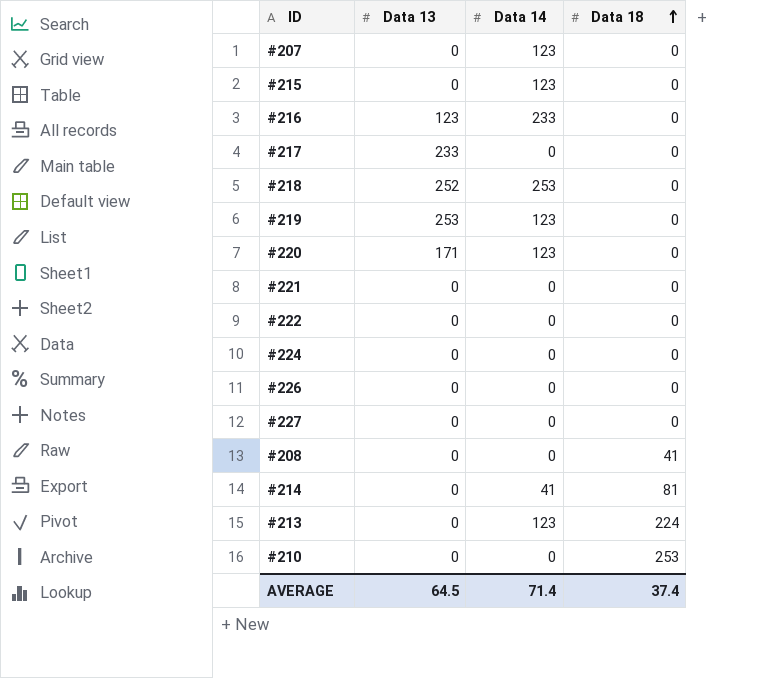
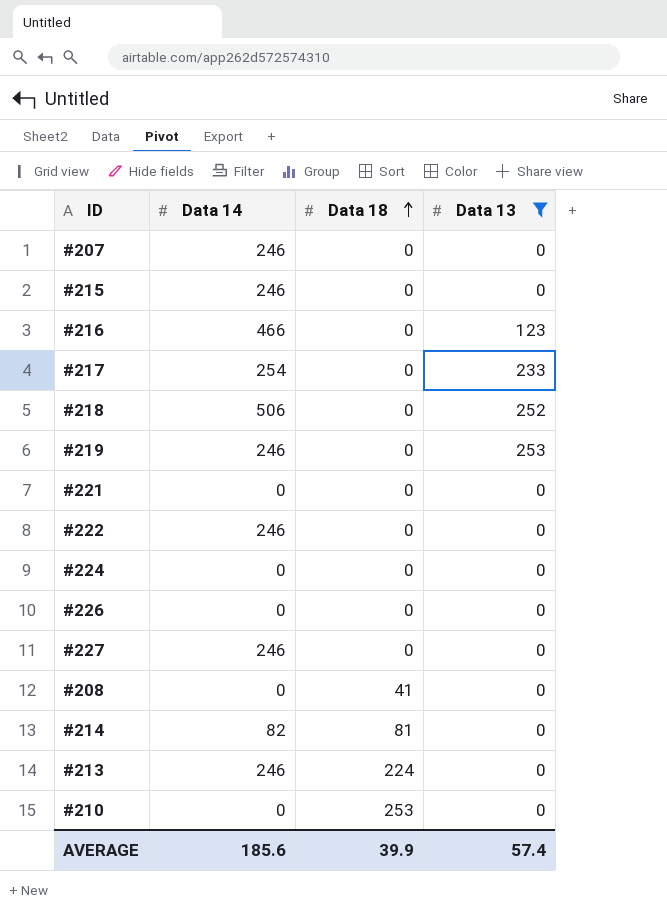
filter: none -> Data 13 != 171
column Data 13 | position: 2 -> 4
#207 | Data 14: 123 -> 246
#215 | Data 14: 123 -> 246
#216 | Data 14: 233 -> 466
#217 | Data 14: 0 -> 254
#218 | Data 14: 253 -> 506
#219 | Data 14: 123 -> 246
#222 | Data 14: 0 -> 246
#227 | Data 14: 0 -> 246
#214 | Data 14: 41 -> 82
#213 | Data 14: 123 -> 246
AVERAGE | Data 14: 71.4 -> 185.6
AVERAGE | Data 18: 37.4 -> 39.9
AVERAGE | Data 13: 64.5 -> 57.4

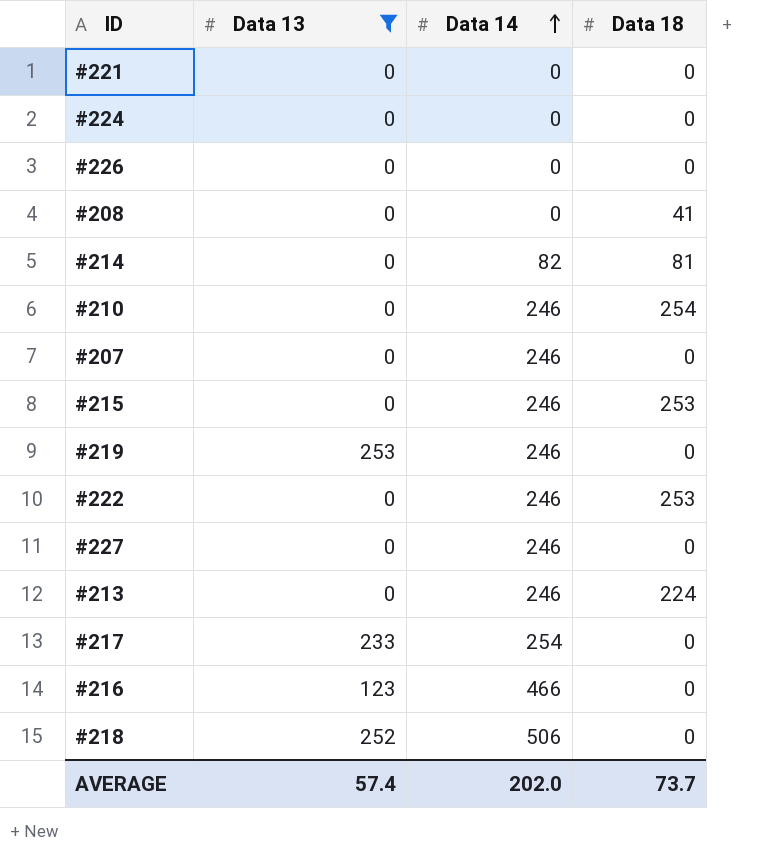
row order: Data 18 ascending -> Data 14 ascending
column Data 13 | position: 4 -> 2
#210 | Data 14: 0 -> 246
#210 | Data 18: 253 -> 254
#215 | Data 18: 0 -> 253
#222 | Data 18: 0 -> 253
AVERAGE | Data 14: 185.6 -> 202.0
AVERAGE | Data 18: 39.9 -> 73.7

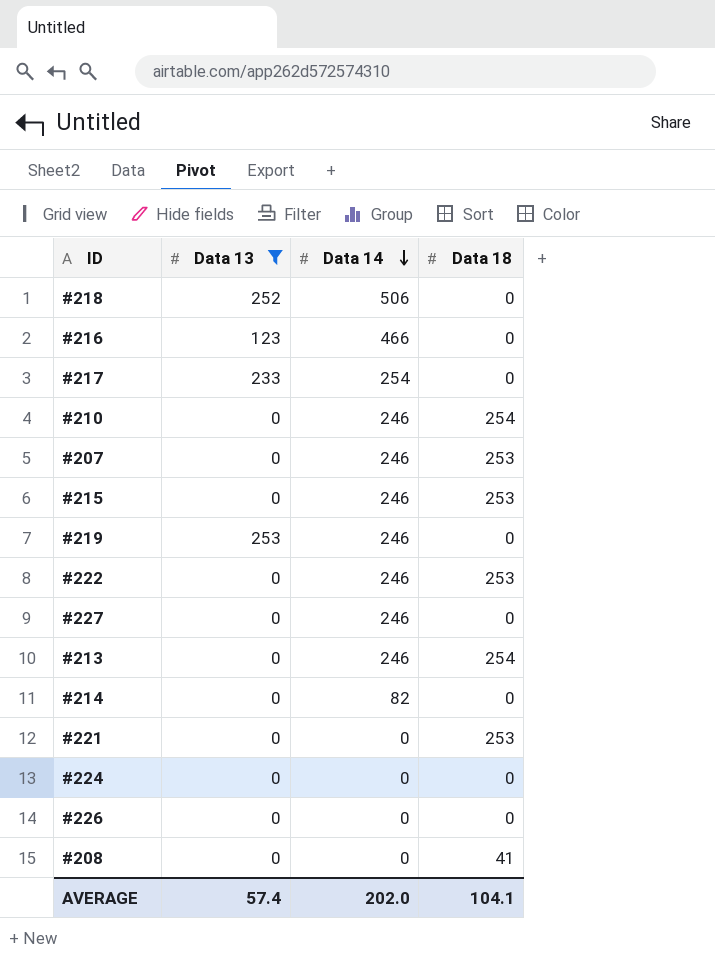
row order: Data 14 ascending -> Data 14 descending
#207 | Data 18: 0 -> 253
#213 | Data 18: 224 -> 254
#214 | Data 18: 81 -> 0
#221 | Data 18: 0 -> 253
AVERAGE | Data 18: 73.7 -> 104.1

